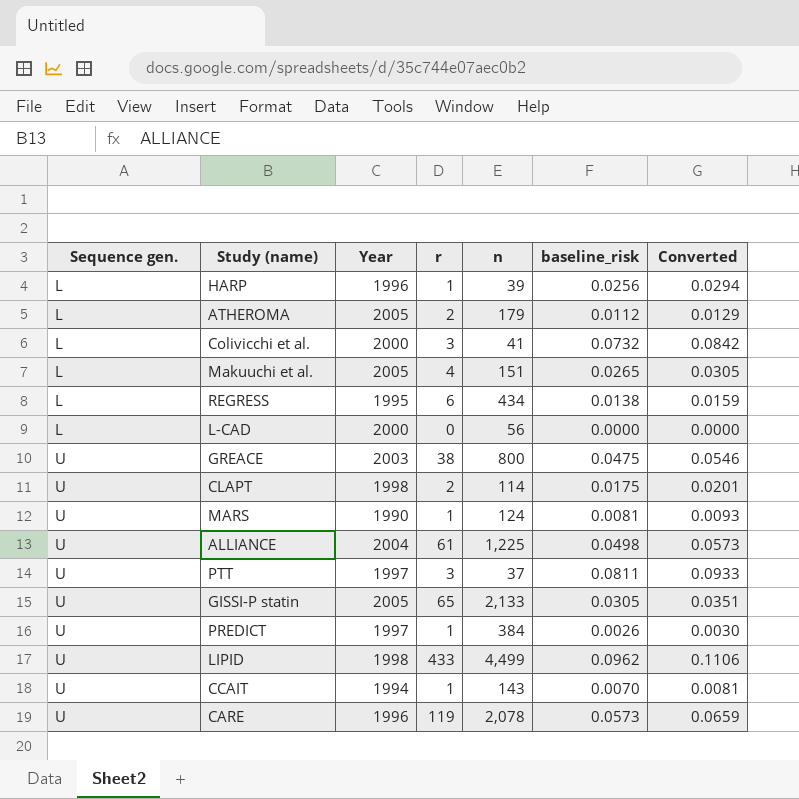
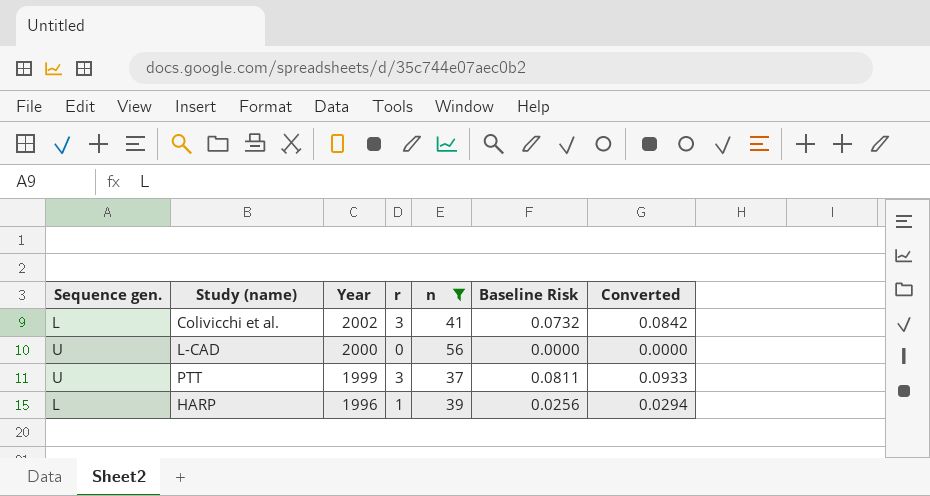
filter: none -> n <= 56
row order: Sequence gen. ascending -> Year descending
column name: baseline_risk -> Baseline Risk
Colivicchi et al. | Year: 2000 -> 2002
L-CAD | Sequence gen.: L -> U
PTT | Year: 1997 -> 1999

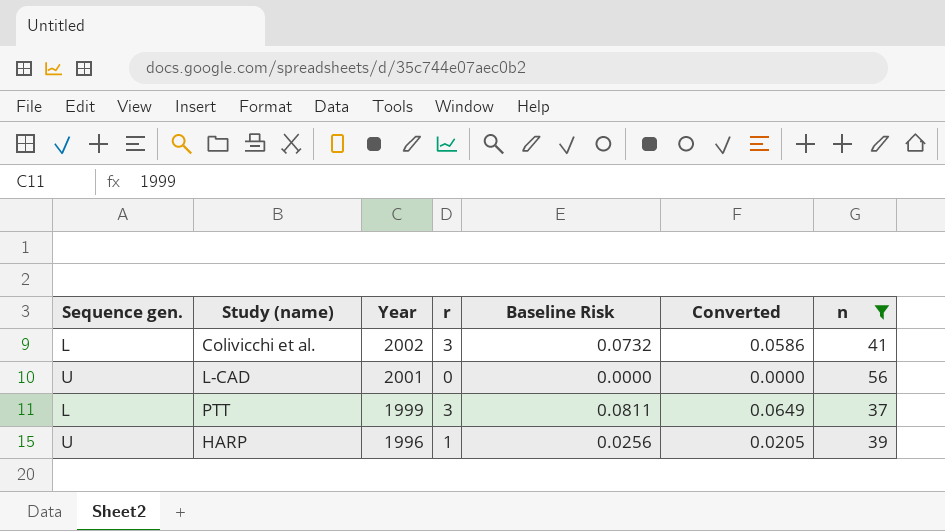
column Converted | formula: [Baseline Risk] * 1.15 -> [Baseline Risk] * 0.8
column n | position: 5 -> 7
L-CAD | Year: 2000 -> 2001
PTT | Sequence gen.: U -> L
HARP | Sequence gen.: L -> U

